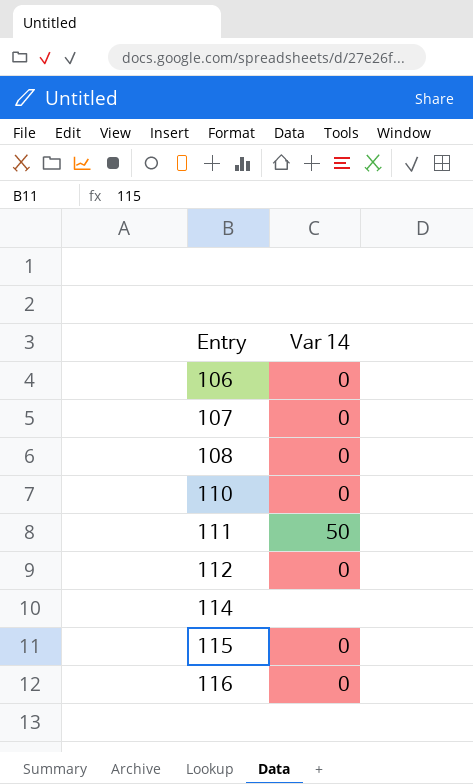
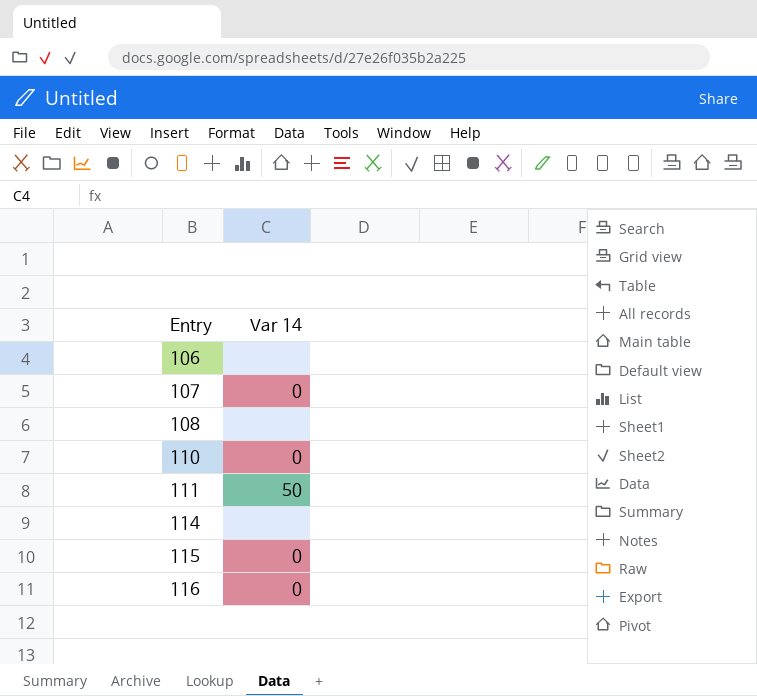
row 112: 0 -> none
106 | Var 14: 0 -> none
108 | Var 14: 0 -> none

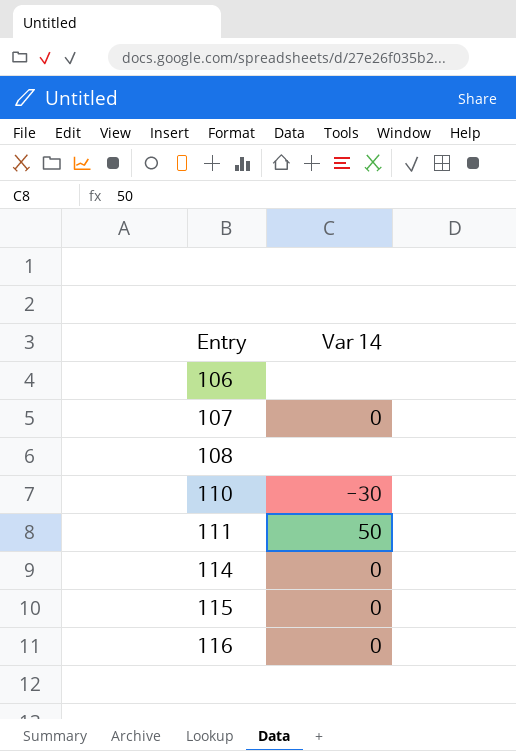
110 | Var 14: 0 -> -30
114 | Var 14: none -> 0

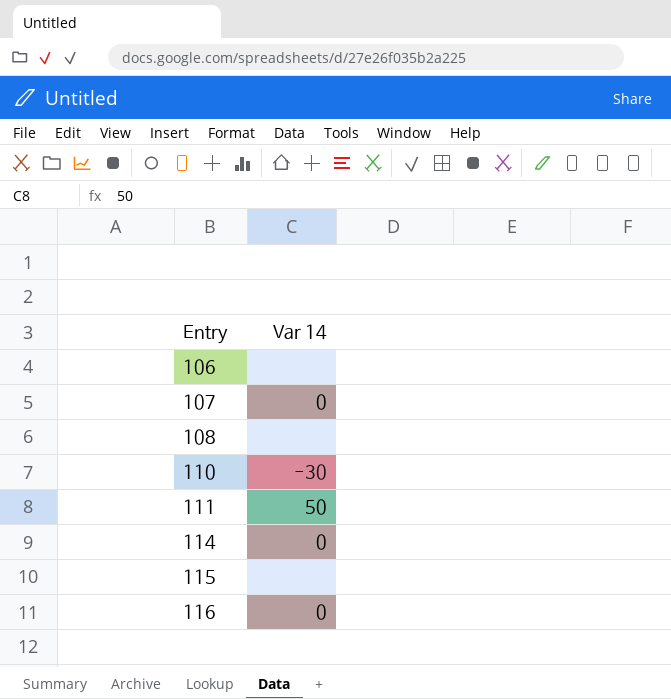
115 | Var 14: 0 -> none

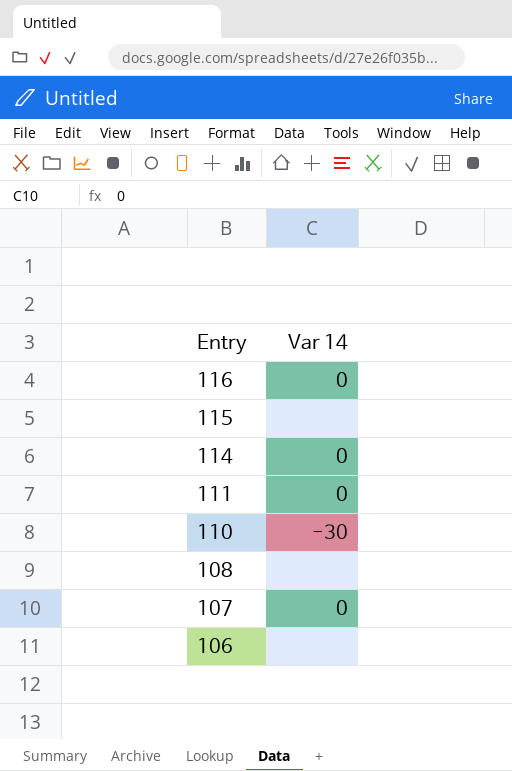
row order: Entry ascending -> Entry descending
111 | Var 14: 50 -> 0

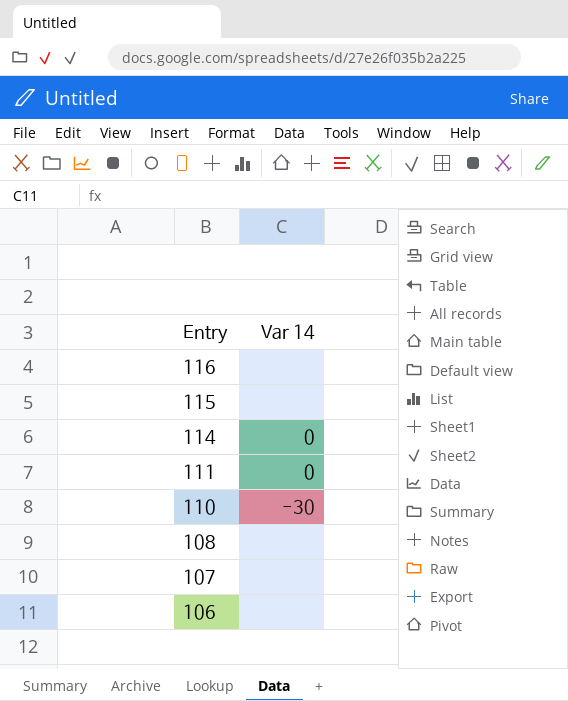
116 | Var 14: 0 -> none
107 | Var 14: 0 -> none

